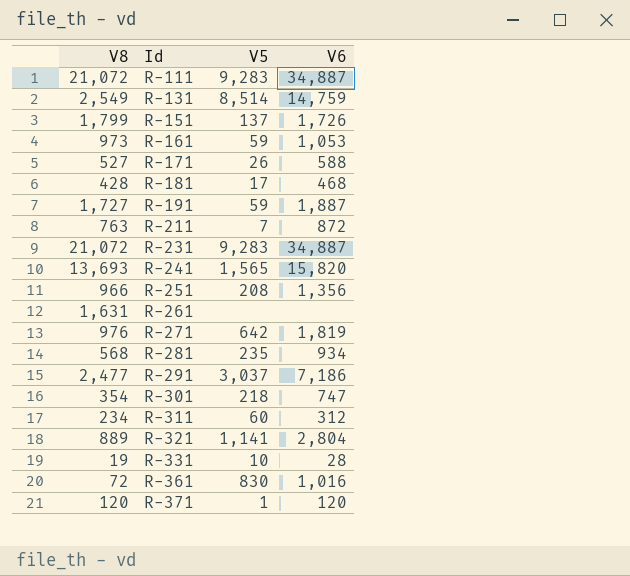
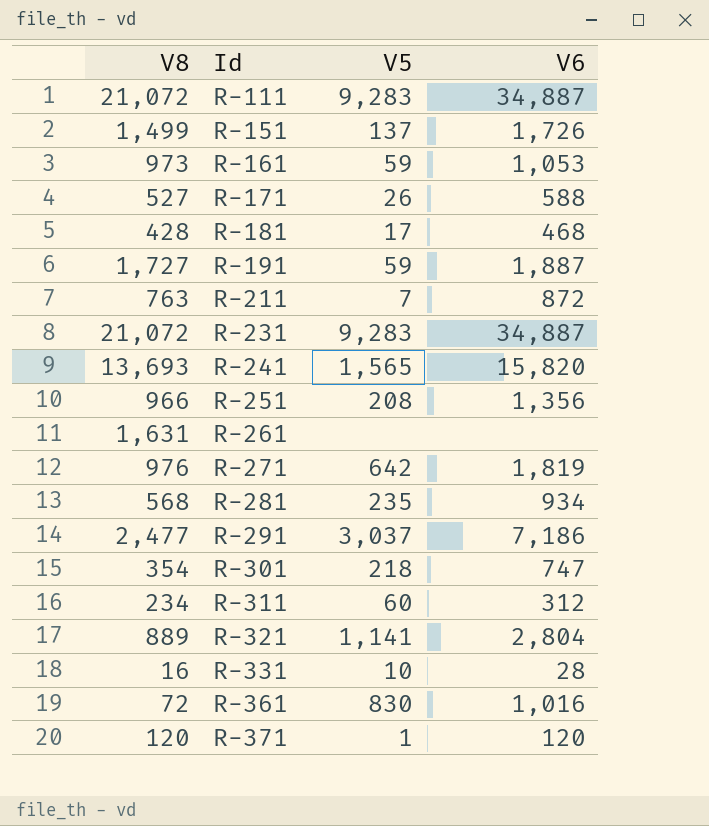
row R-131: 2,549 | 8,514 | 14,759 -> none
R-151 | V8: 1,799 -> 1,499
R-331 | V8: 19 -> 16

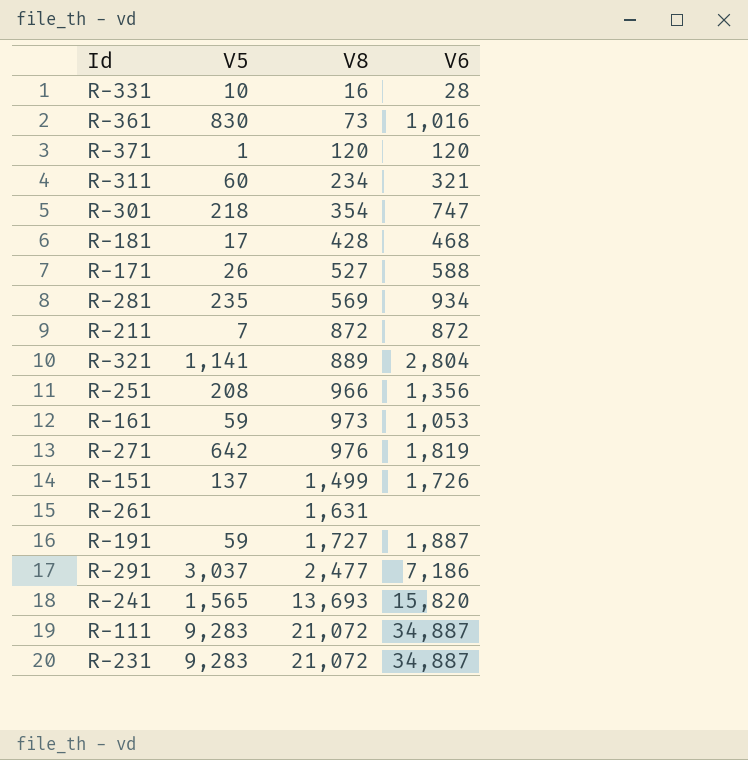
row order: Id ascending -> V8 ascending
column V8 | position: 1 -> 3
R-361 | V8: 72 -> 73
R-311 | V6: 312 -> 321
R-281 | V8: 568 -> 569
R-211 | V8: 763 -> 872

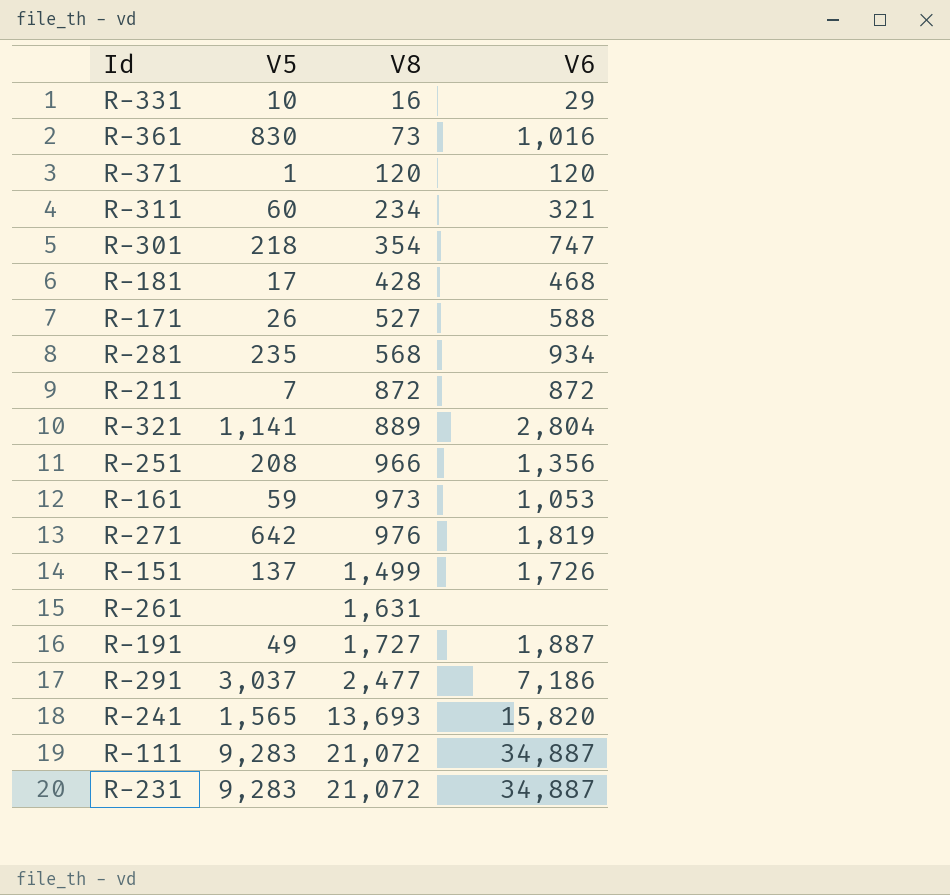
R-331 | V6: 28 -> 29
R-281 | V8: 569 -> 568
R-191 | V5: 59 -> 49

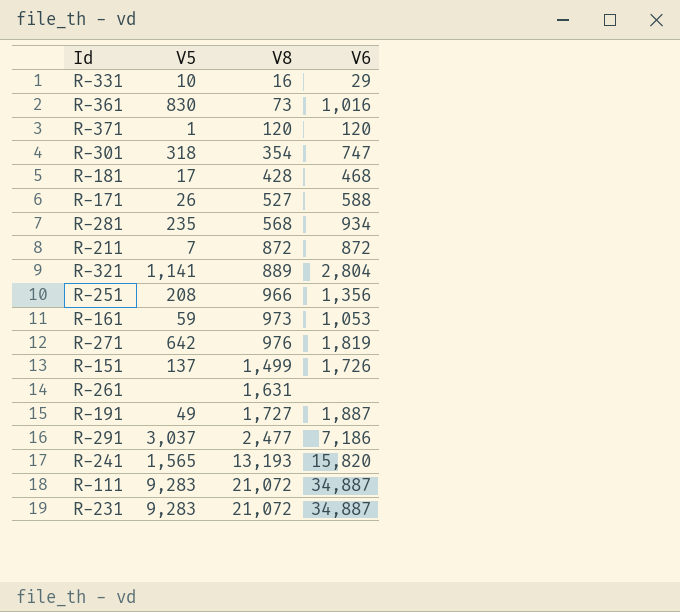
row R-311: 60 | 234 | 321 -> none
R-301 | V5: 218 -> 318
R-241 | V8: 13,693 -> 13,193

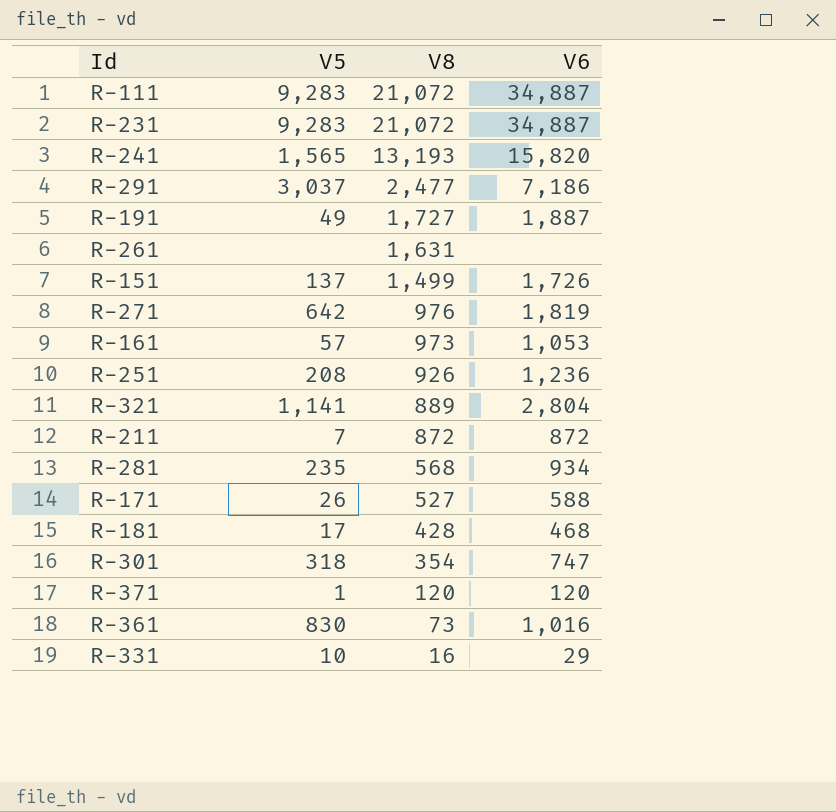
row order: V8 ascending -> V8 descending
R-161 | V5: 59 -> 57
R-251 | V8: 966 -> 926
R-251 | V6: 1,356 -> 1,236

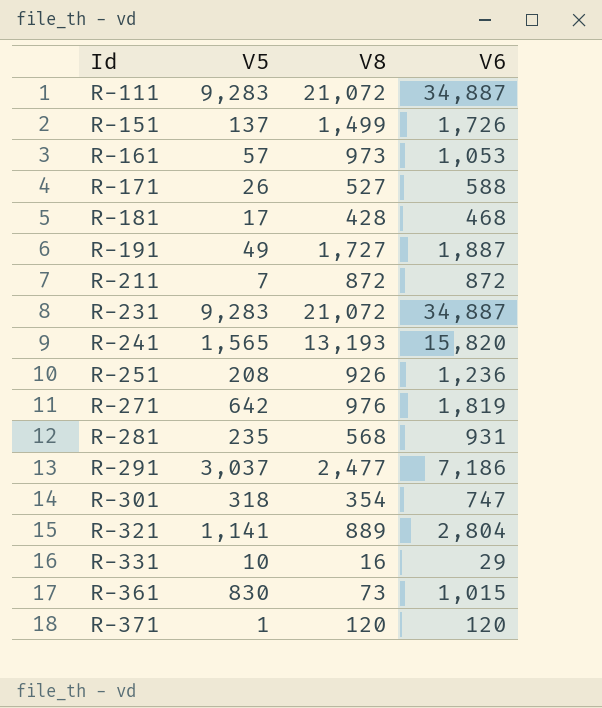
row order: V8 descending -> Id ascending
row R-261: none | 1,631 | none -> none
R-281 | V6: 934 -> 931
R-361 | V6: 1,016 -> 1,015

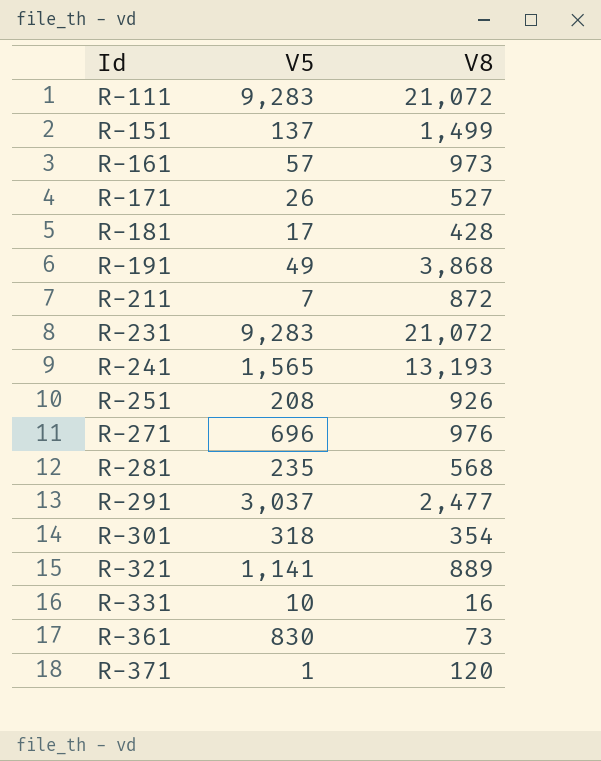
column V6 | position: 4 -> none
R-191 | V8: 1,727 -> 3,868
R-271 | V5: 642 -> 696

